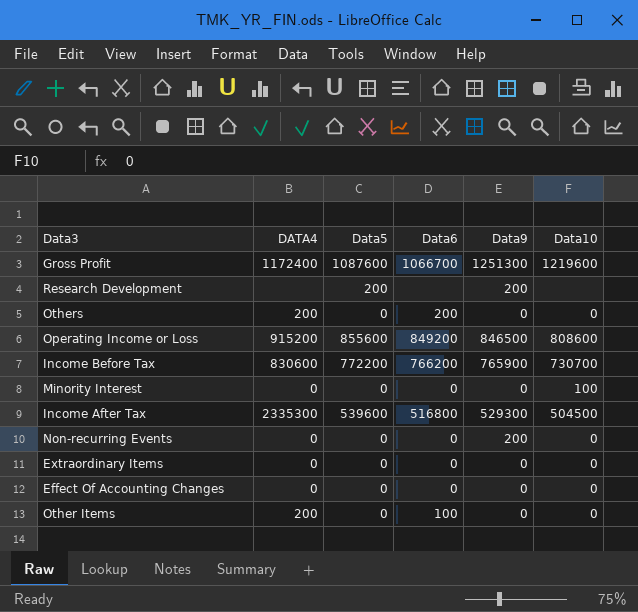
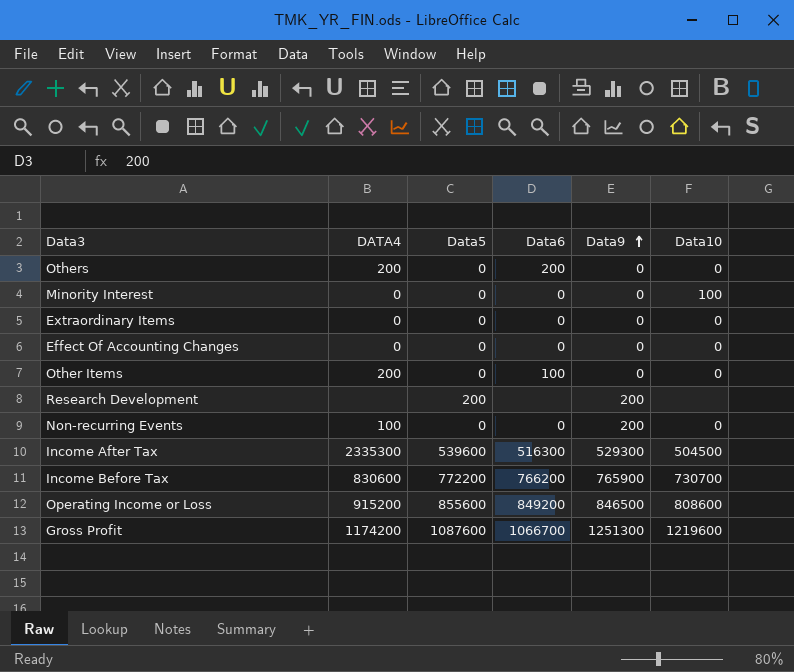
row order: none -> Data9 ascending
Non-recurring Events | DATA4: 0 -> 100
Income After Tax | Data6: 516800 -> 516300
Gross Profit | DATA4: 1172400 -> 1174200

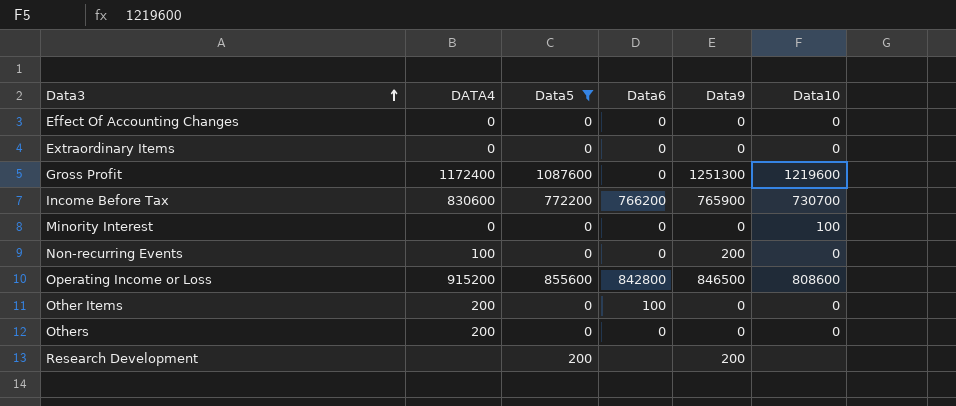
filter: none -> Data5 != 539600
row order: Data9 ascending -> Data3 ascending
Gross Profit | DATA4: 1174200 -> 1172400
Gross Profit | Data6: 1066700 -> 0
Operating Income or Loss | Data6: 849200 -> 842800
Others | Data6: 200 -> 0

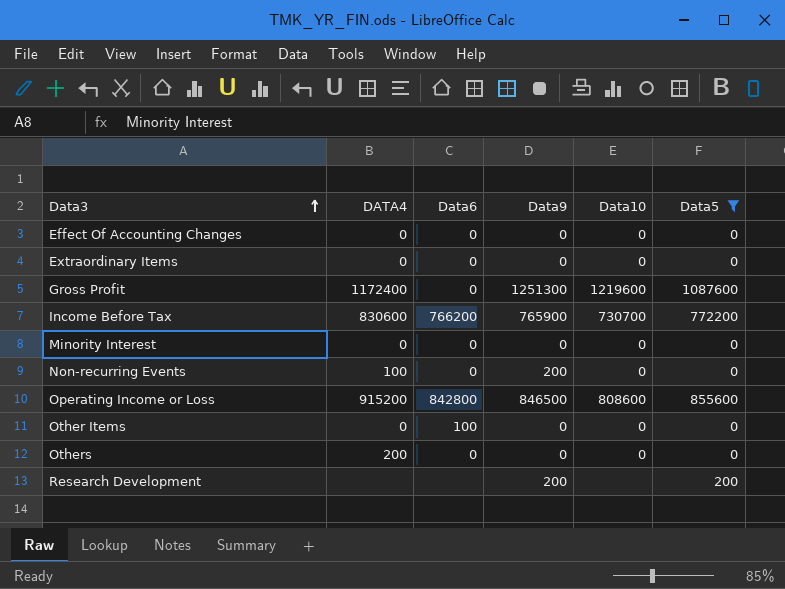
column Data5 | position: 3 -> 6
Minority Interest | Data10: 100 -> 0
Other Items | DATA4: 200 -> 0

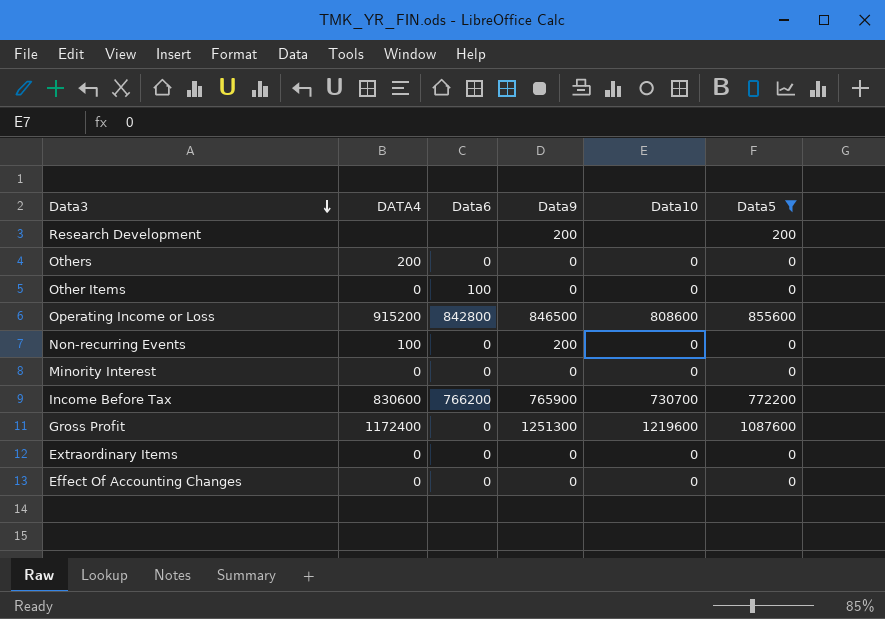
row order: Data3 ascending -> Data3 descending

